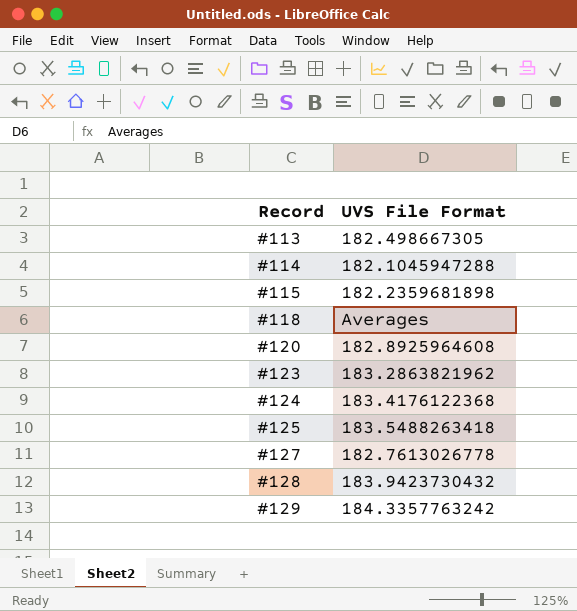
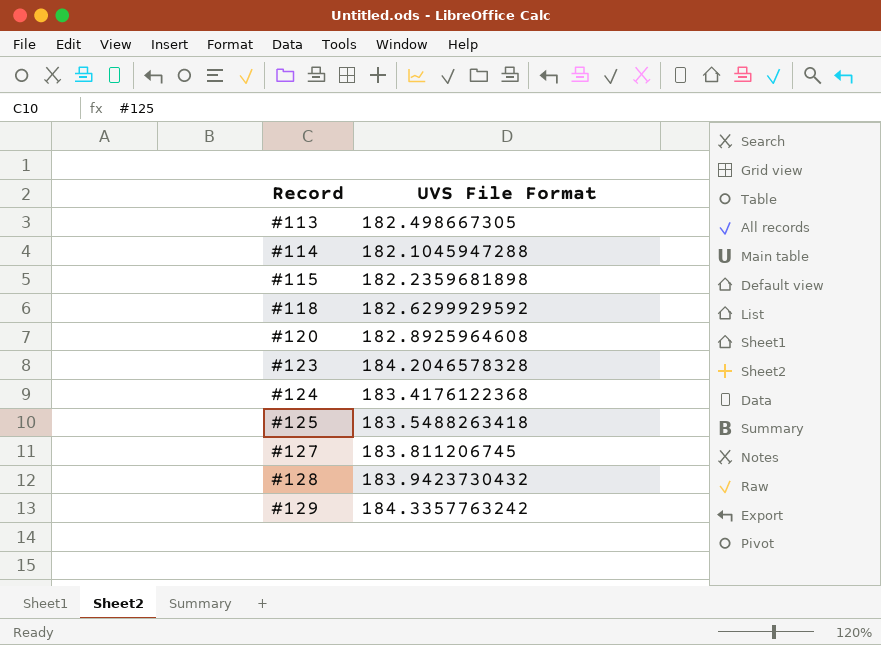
#118 | UVS File Format: Averages -> 182.6299929592
#123 | UVS File Format: 183.2863821962 -> 184.2046578328
#127 | UVS File Format: 182.7613026778 -> 183.811206745

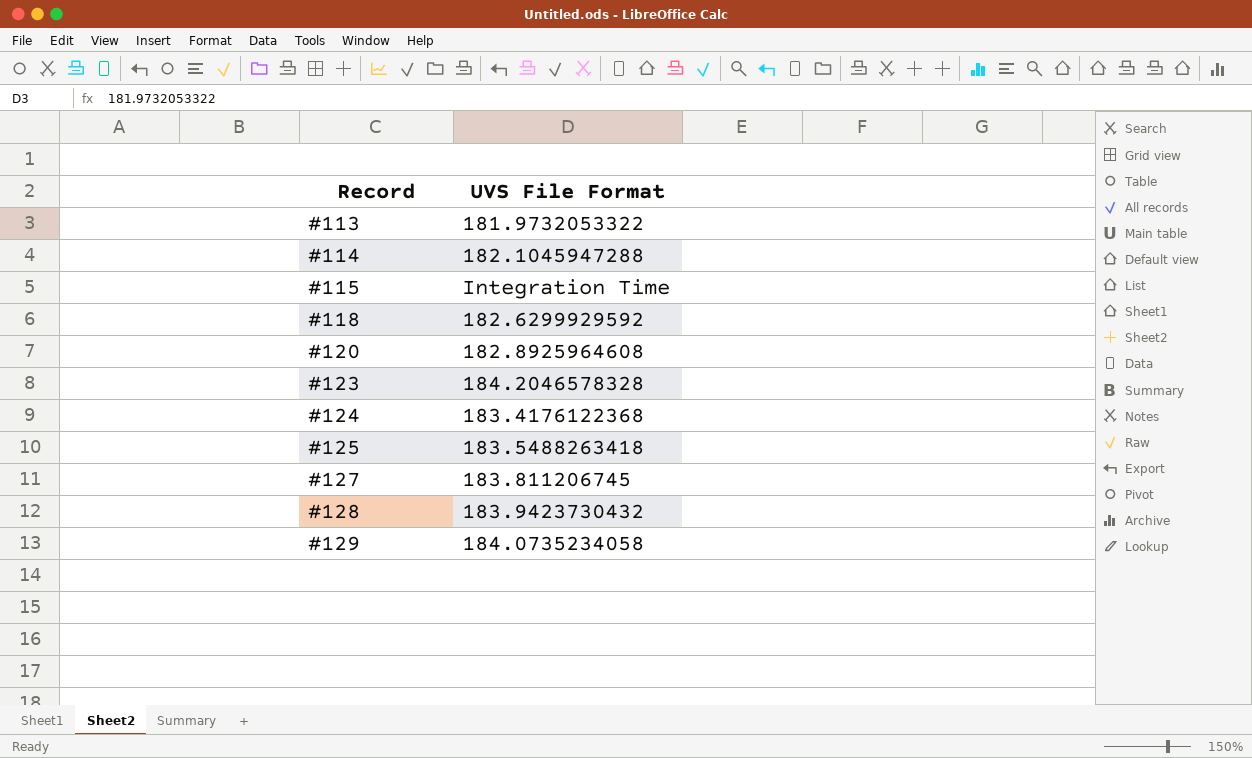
#113 | UVS File Format: 182.498667305 -> 181.9732053322
#115 | UVS File Format: 182.2359681898 -> Integration Time
#129 | UVS File Format: 184.3357763242 -> 184.0735234058

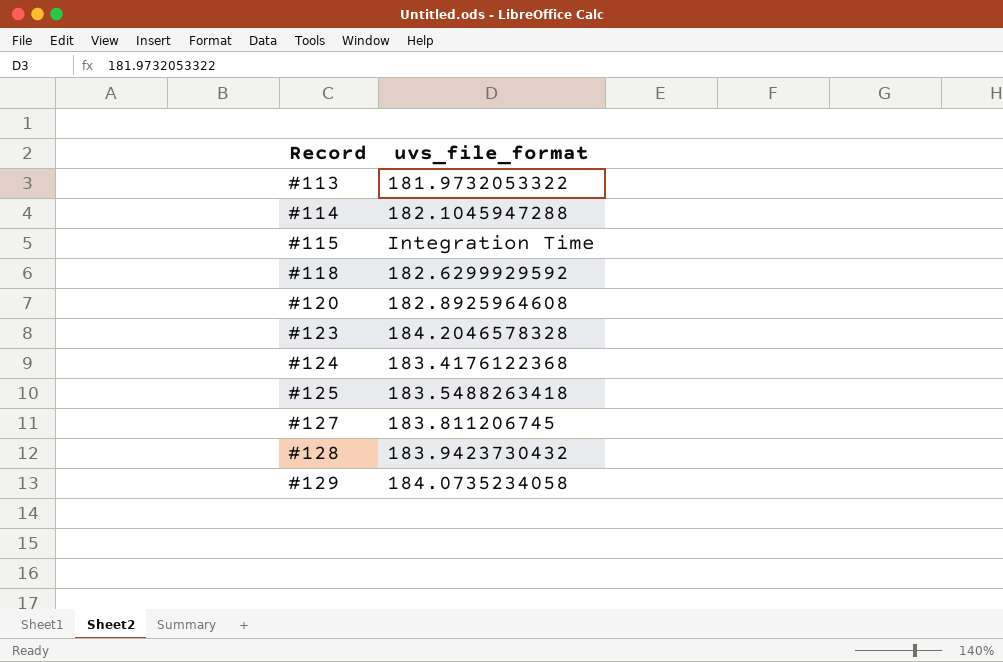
column name: UVS File Format -> uvs_file_format

